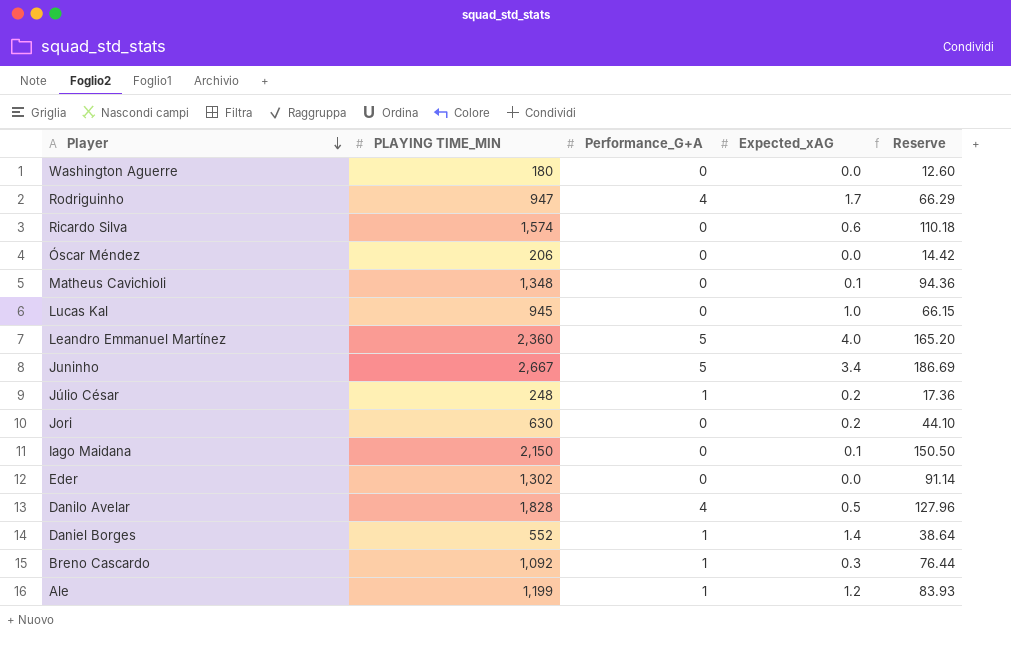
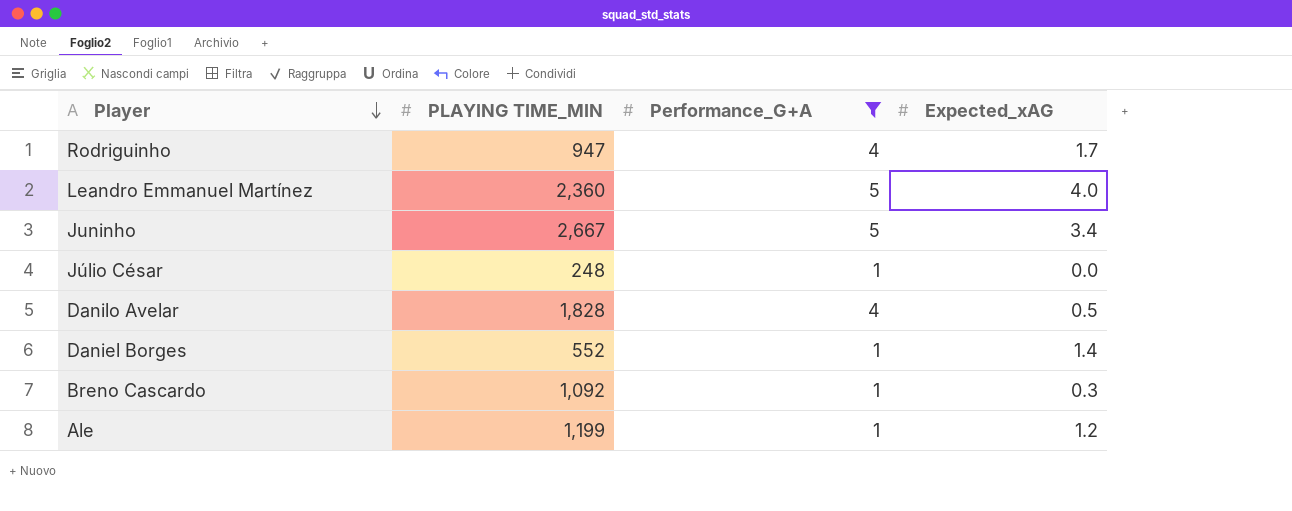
filter: none -> Performance_G+A != 0
column Reserve | formula: [PLAYING TIME_MIN] * 0.07 -> none
Júlio César | Expected_xAG: 0.2 -> 0.0

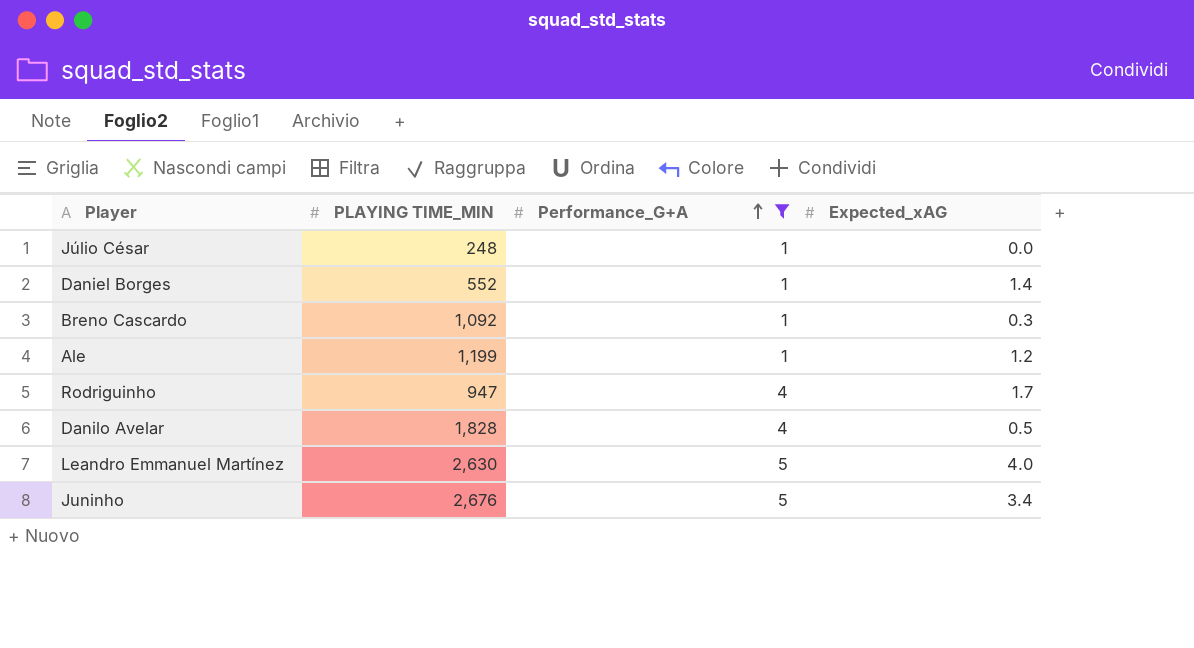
row order: Player descending -> Performance_G+A ascending
Leandro Emmanuel Martínez | PLAYING TIME_MIN: 2,360 -> 2,630
Juninho | PLAYING TIME_MIN: 2,667 -> 2,676

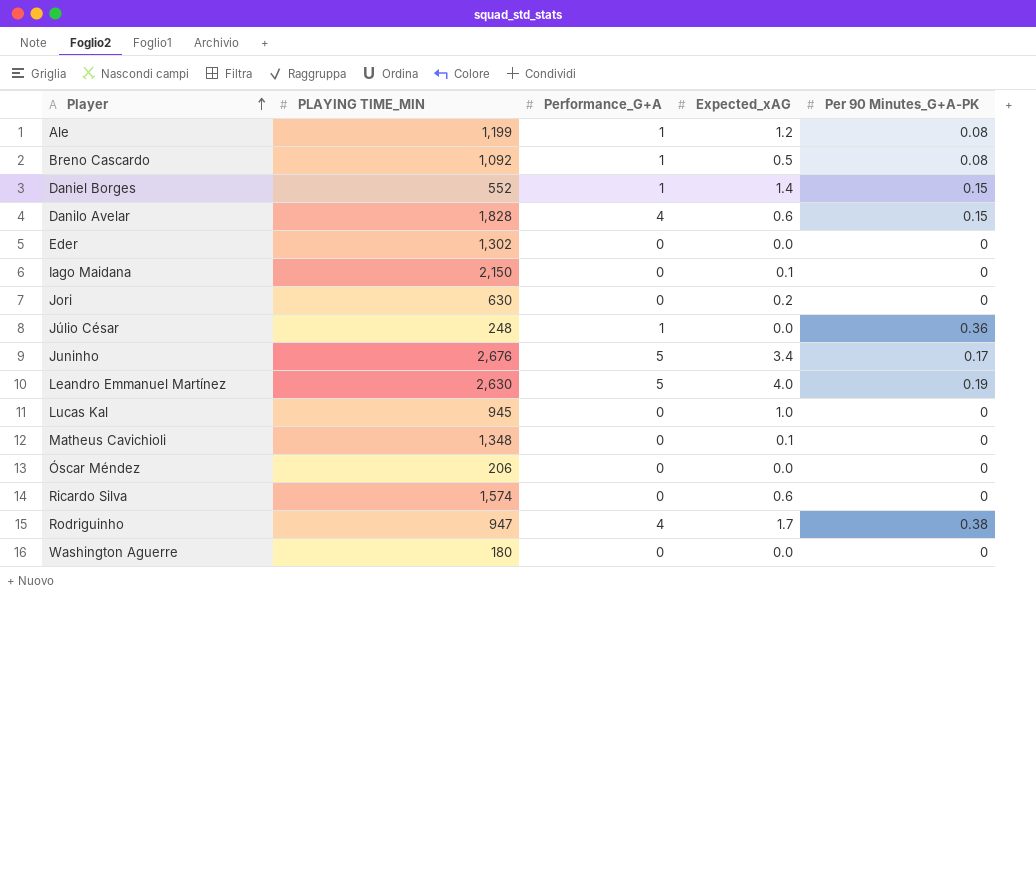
filter: Performance_G+A != 0 -> none
row order: Performance_G+A ascending -> Player ascending
column Per 90 Minutes_G+A-PK | position: none -> 5
Breno Cascardo | Expected_xAG: 0.3 -> 0.5
Danilo Avelar | Expected_xAG: 0.5 -> 0.6

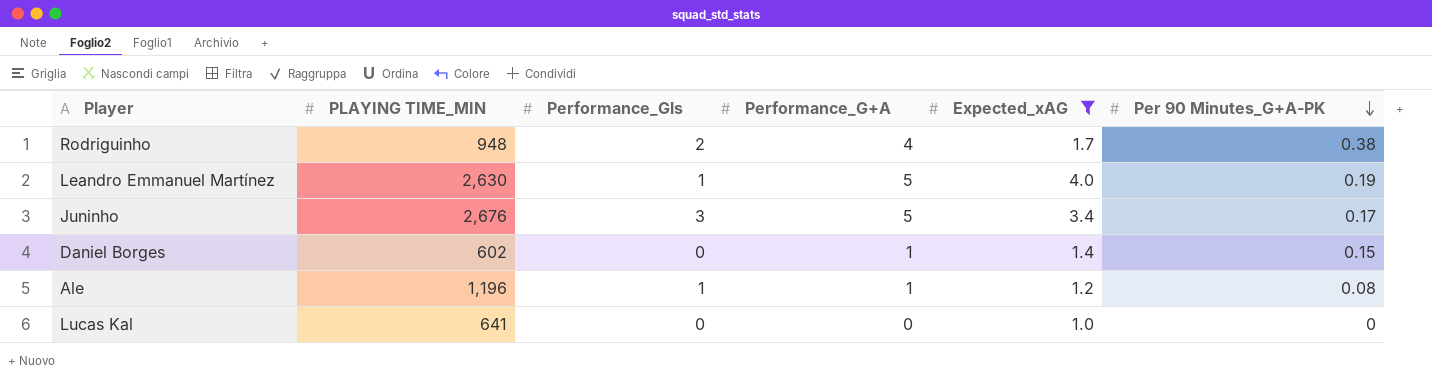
filter: none -> Expected_xAG >= 1.0
row order: Player ascending -> Per 90 Minutes_G+A-PK descending
column Performance_Gls | position: none -> 3
Rodriguinho | PLAYING TIME_MIN: 947 -> 948
Daniel Borges | PLAYING TIME_MIN: 552 -> 602
Ale | PLAYING TIME_MIN: 1,199 -> 1,196
Lucas Kal | PLAYING TIME_MIN: 945 -> 641

